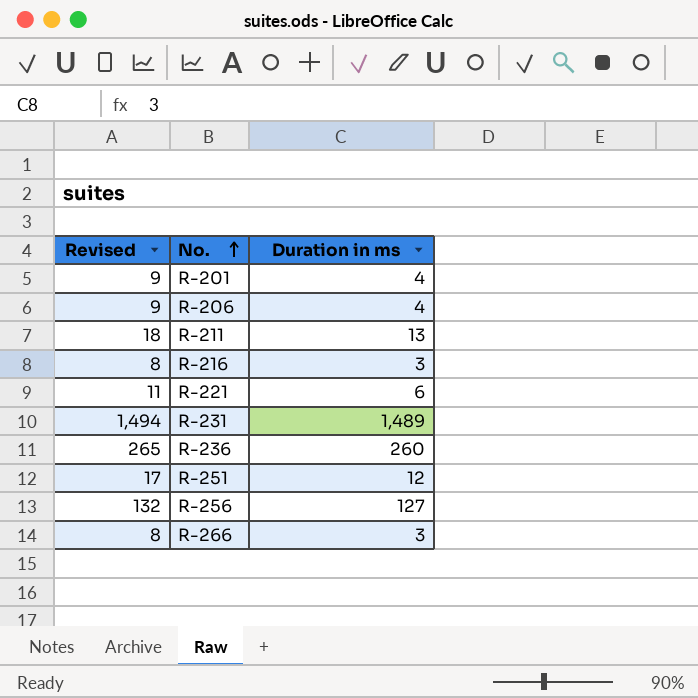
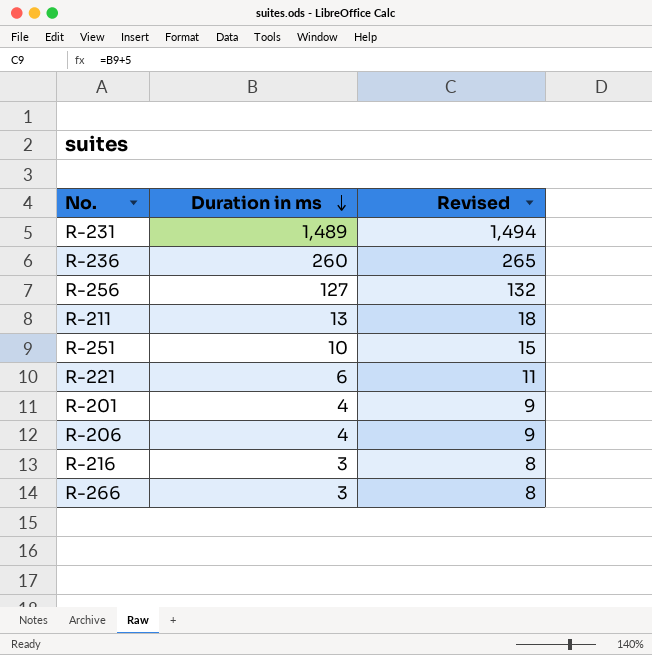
row order: No. ascending -> Duration in ms descending
column Revised | position: 1 -> 3
R-251 | Duration in ms: 12 -> 10
R-251 | Revised: 17 -> 15

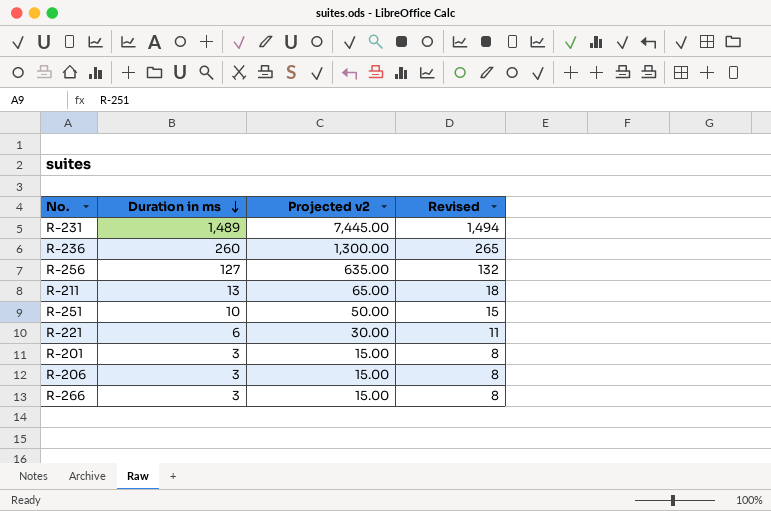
column Projected v2 | formula: none -> [Duration in ms] * 5
row R-216: 3 | 8 -> none
R-201 | Duration in ms: 4 -> 3
R-201 | Revised: 9 -> 8
R-206 | Duration in ms: 4 -> 3
R-206 | Revised: 9 -> 8

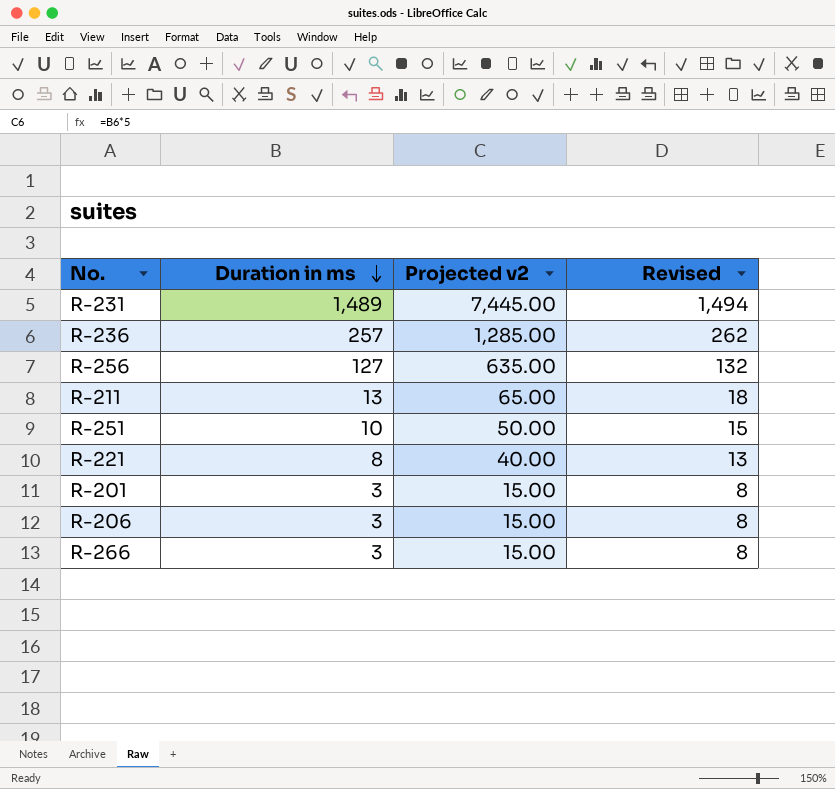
R-236 | Duration in ms: 260 -> 257
R-236 | Projected v2: 1,300.00 -> 1,285.00
R-236 | Revised: 265 -> 262
R-221 | Duration in ms: 6 -> 8
R-221 | Projected v2: 30.00 -> 40.00
R-221 | Revised: 11 -> 13

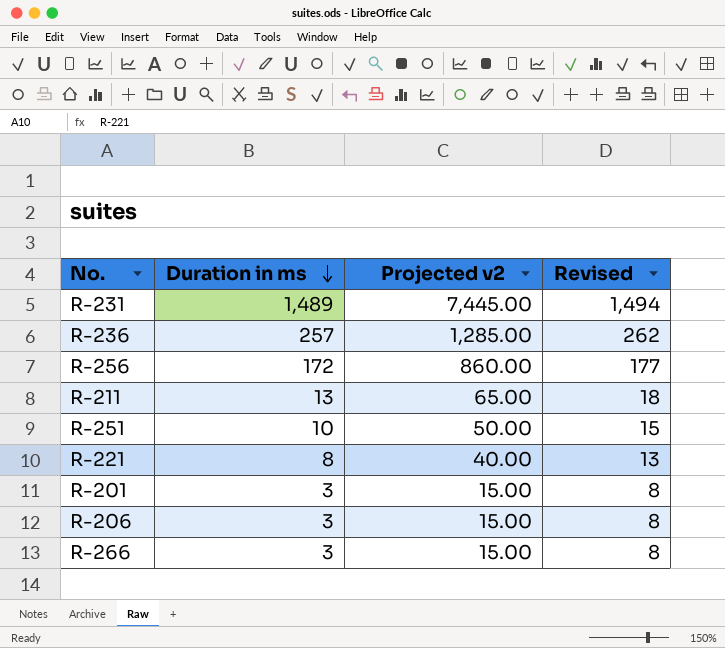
R-256 | Duration in ms: 127 -> 172
R-256 | Projected v2: 635.00 -> 860.00
R-256 | Revised: 132 -> 177

